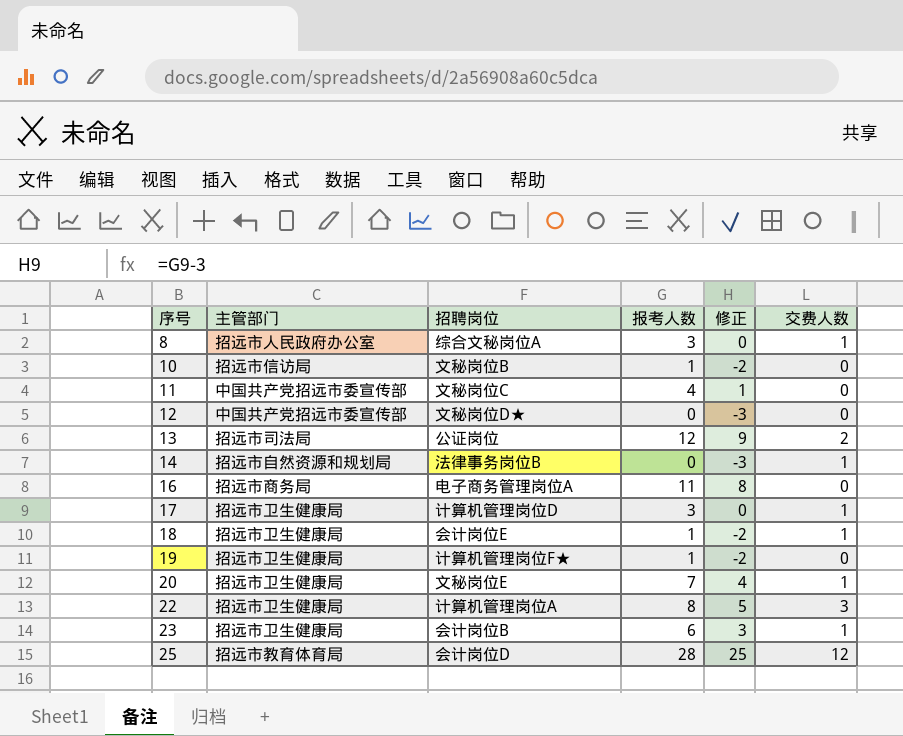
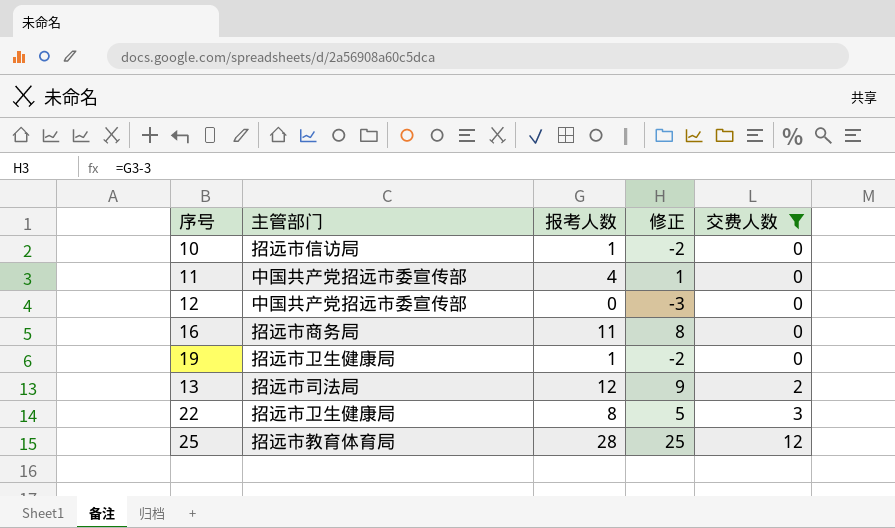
filter: none -> 交费人数 != 1
row order: 序号 ascending -> 交费人数 ascending
column 招聘岗位 | position: 3 -> none

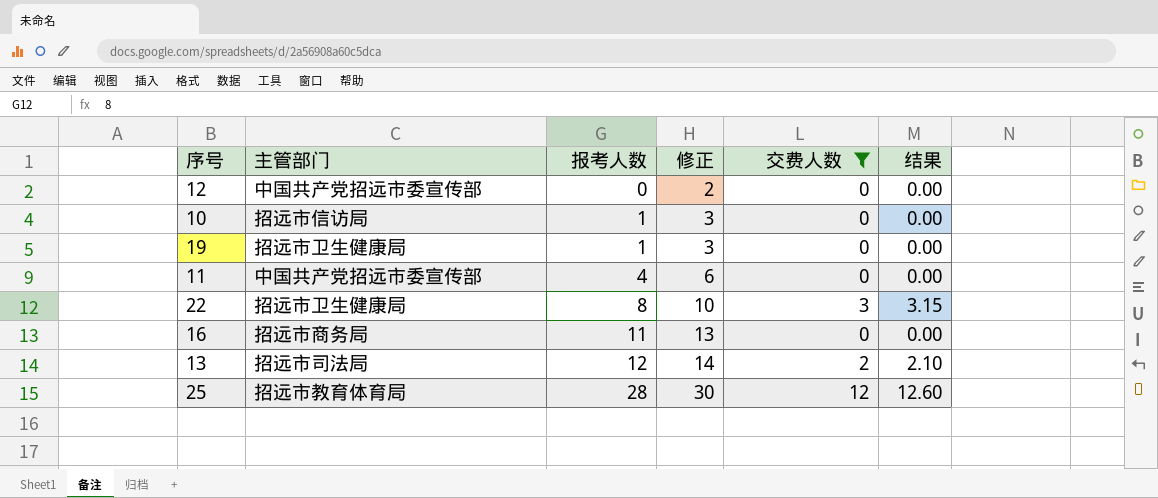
row order: 交费人数 ascending -> 报考人数 ascending
column 修正 | formula: [报考人数] - 3 -> [报考人数] + 2
column 结果 | formula: none -> [交费人数] * 1.05

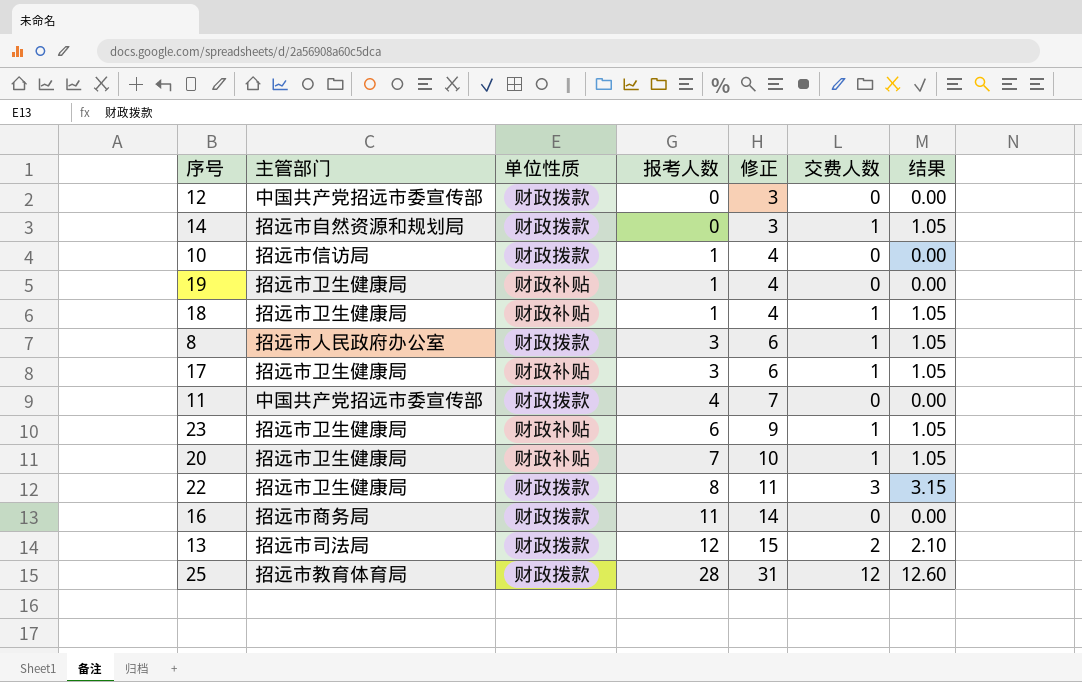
filter: 交费人数 != 1 -> none
column 单位性质 | position: none -> 3
column 修正 | formula: [报考人数] + 2 -> [报考人数] + 3

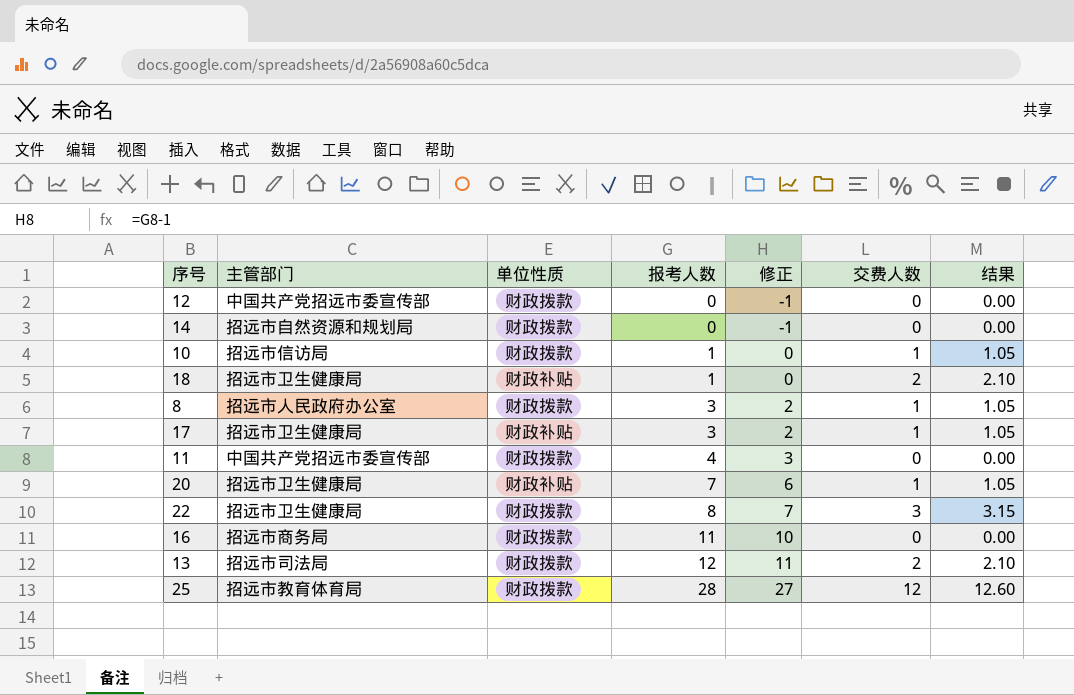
column 修正 | formula: [报考人数] + 3 -> [报考人数] - 1
row 19: 招远市卫生健康局 | 财政补贴 | 1 | 4 | 0 | 0.00 -> none
row 23: 招远市卫生健康局 | 财政补贴 | 6 | 9 | 1 | 1.05 -> none
14 | 交费人数: 1 -> 0
14 | 结果: 1.05 -> 0.00
10 | 交费人数: 0 -> 1
10 | 结果: 0.00 -> 1.05
18 | 交费人数: 1 -> 2
18 | 结果: 1.05 -> 2.10

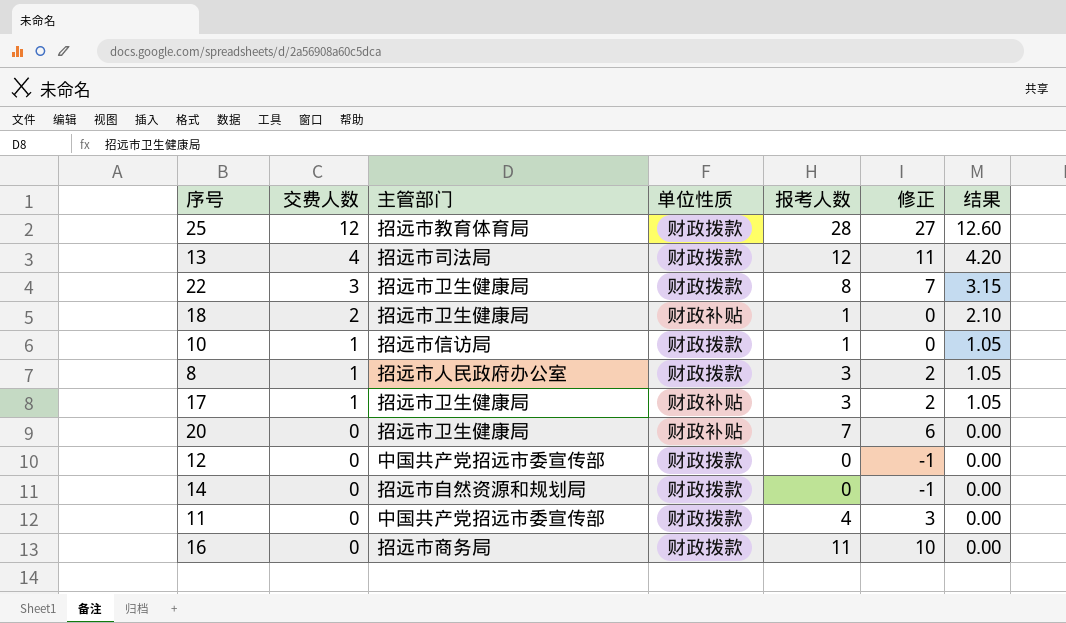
row order: 报考人数 ascending -> 交费人数 descending
column 交费人数 | position: 6 -> 2
13 | 交费人数: 2 -> 4
13 | 结果: 2.10 -> 4.20
20 | 交费人数: 1 -> 0
20 | 结果: 1.05 -> 0.00

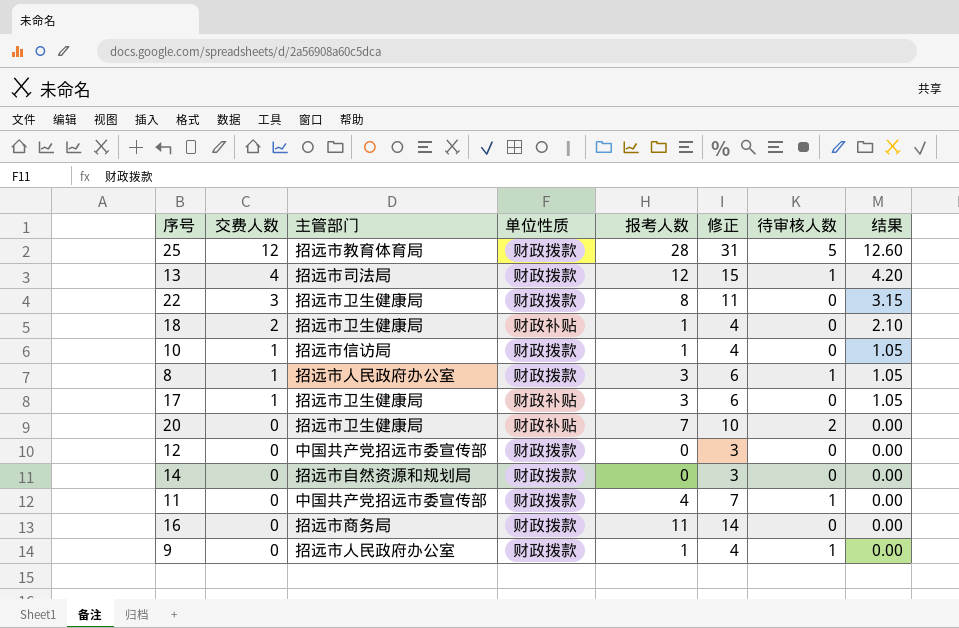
column 修正 | formula: [报考人数] - 1 -> [报考人数] + 3
column 待审核人数 | position: none -> 7
row 9: none -> 0 | 招远市人民政府办公室 | 财政拨款 | 1 | 4 | 1 | 0.00

